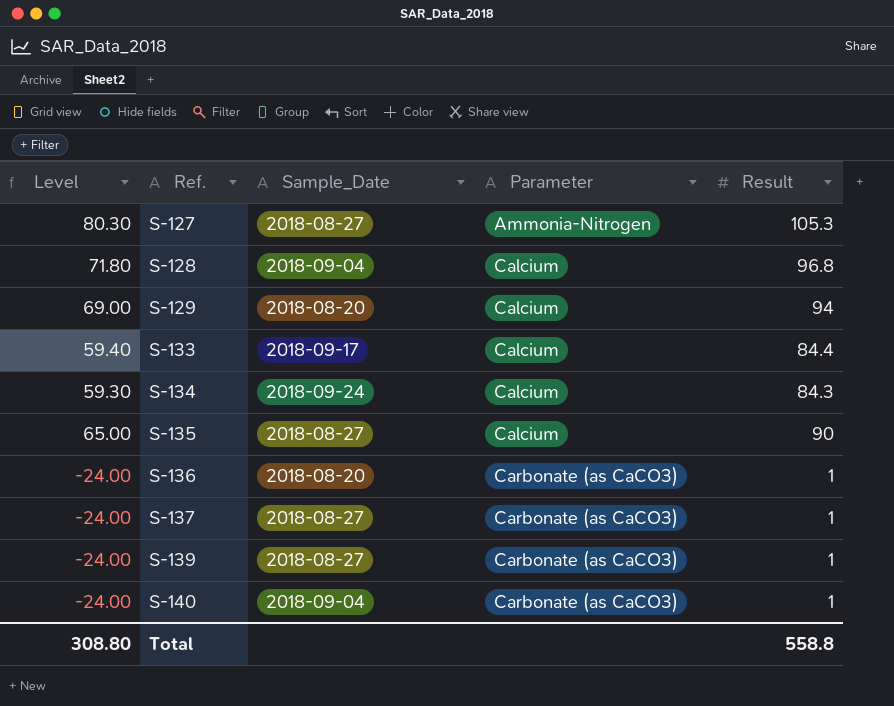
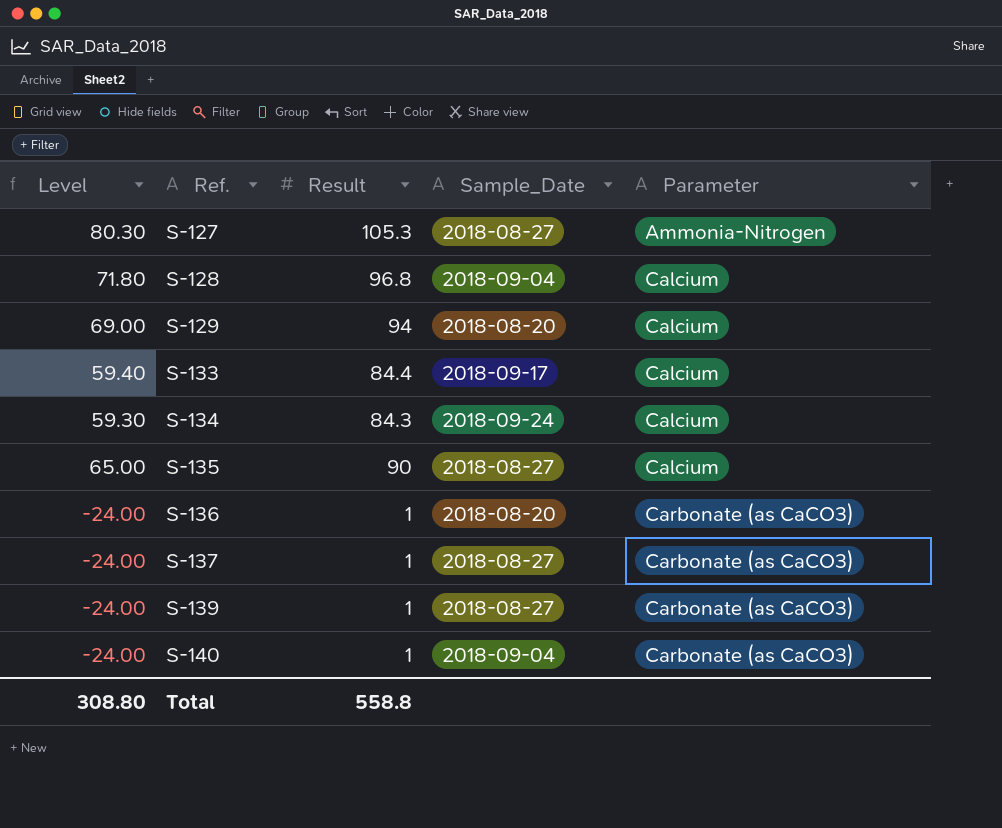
column Result | position: 5 -> 3

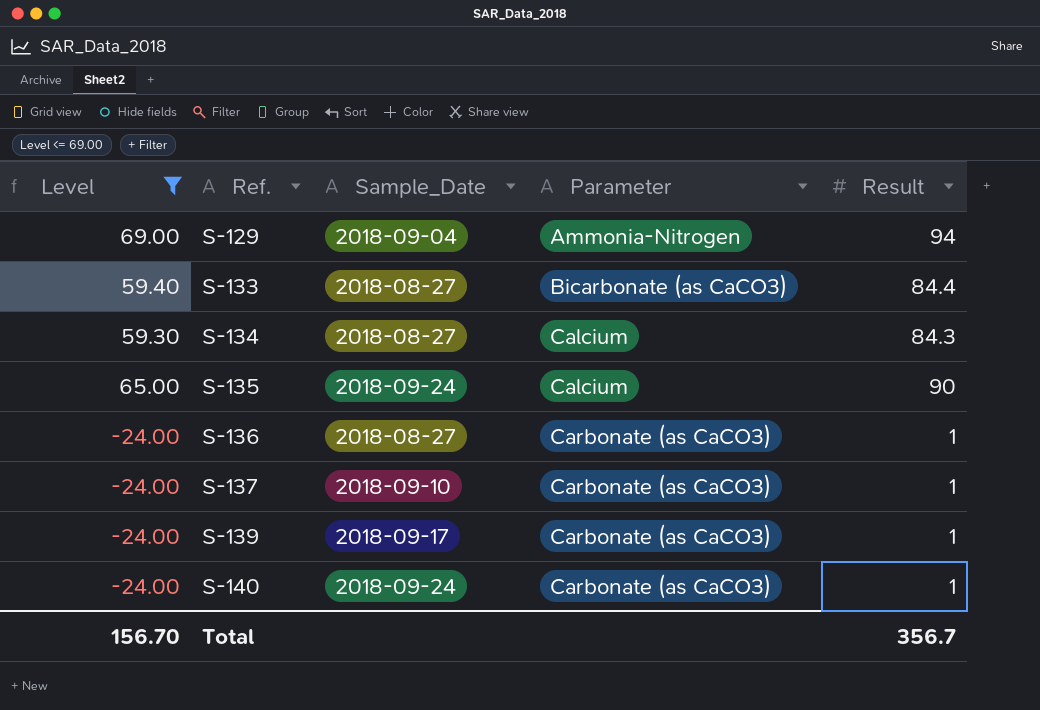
filter: none -> Level <= 69.00
column Result | position: 3 -> 5
S-129 | Sample_Date: 2018-08-20 -> 2018-09-04
S-129 | Parameter: Calcium -> Ammonia-Nitrogen
S-133 | Sample_Date: 2018-09-17 -> 2018-08-27
S-133 | Parameter: Calcium -> Bicarbonate (as CaCO3)
S-134 | Sample_Date: 2018-09-24 -> 2018-08-27
S-135 | Sample_Date: 2018-08-27 -> 2018-09-24
S-136 | Sample_Date: 2018-08-20 -> 2018-08-27
S-137 | Sample_Date: 2018-08-27 -> 2018-09-10
S-139 | Sample_Date: 2018-08-27 -> 2018-09-17
S-140 | Sample_Date: 2018-09-04 -> 2018-09-24
Total | Level: 308.80 -> 156.70
Total | Result: 558.8 -> 356.7

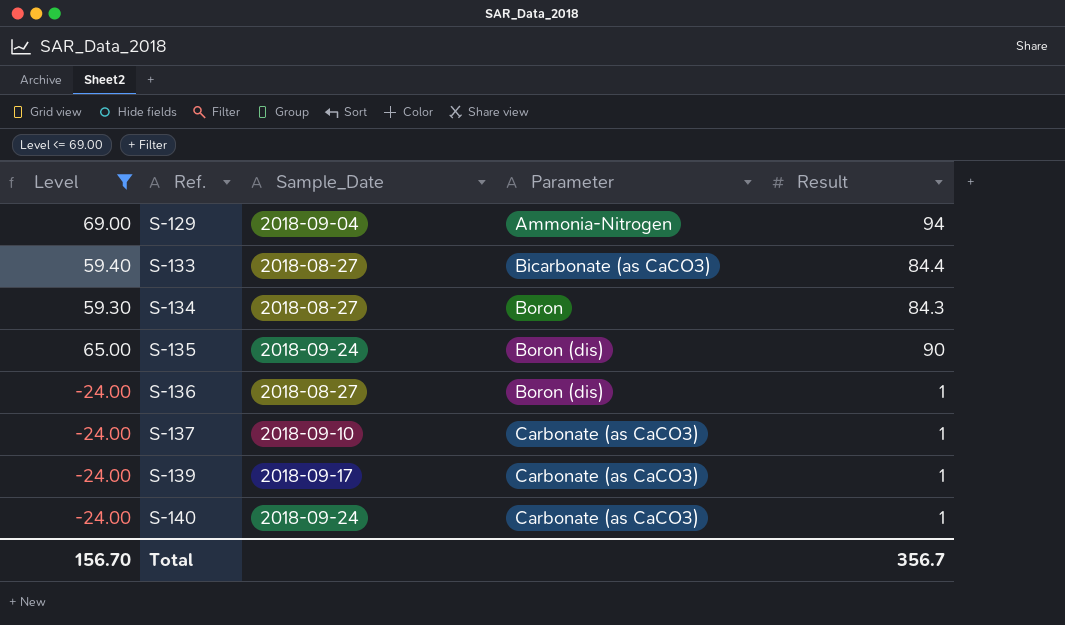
S-134 | Parameter: Calcium -> Boron
S-135 | Parameter: Calcium -> Boron (dis)
S-136 | Parameter: Carbonate (as CaCO3) -> Boron (dis)

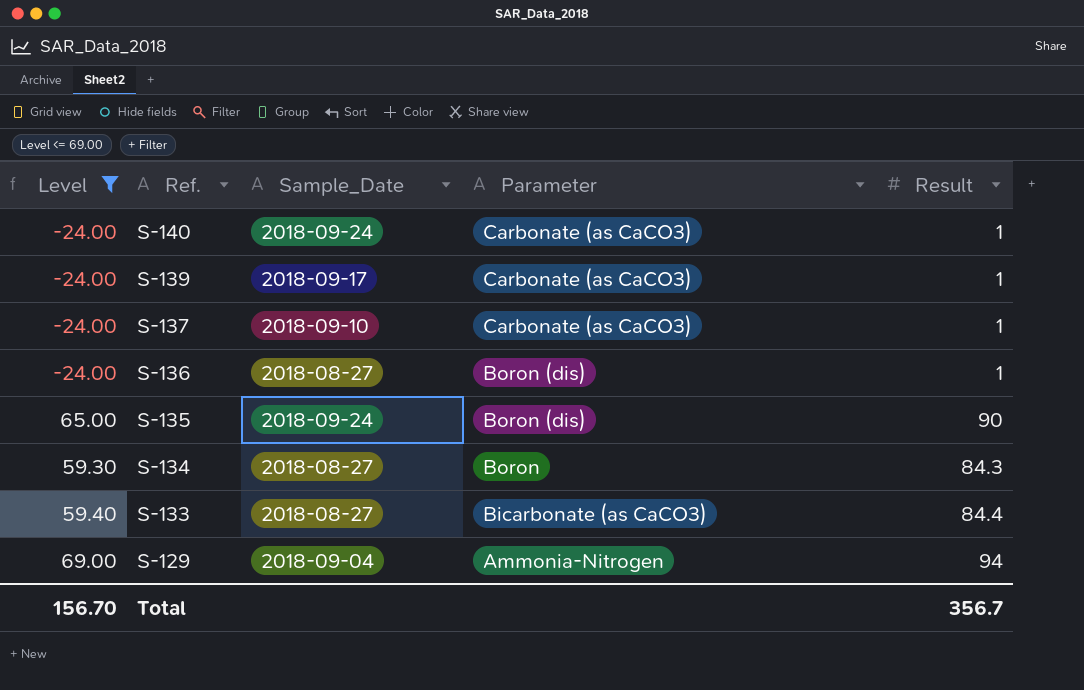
row order: Ref. ascending -> Ref. descending

